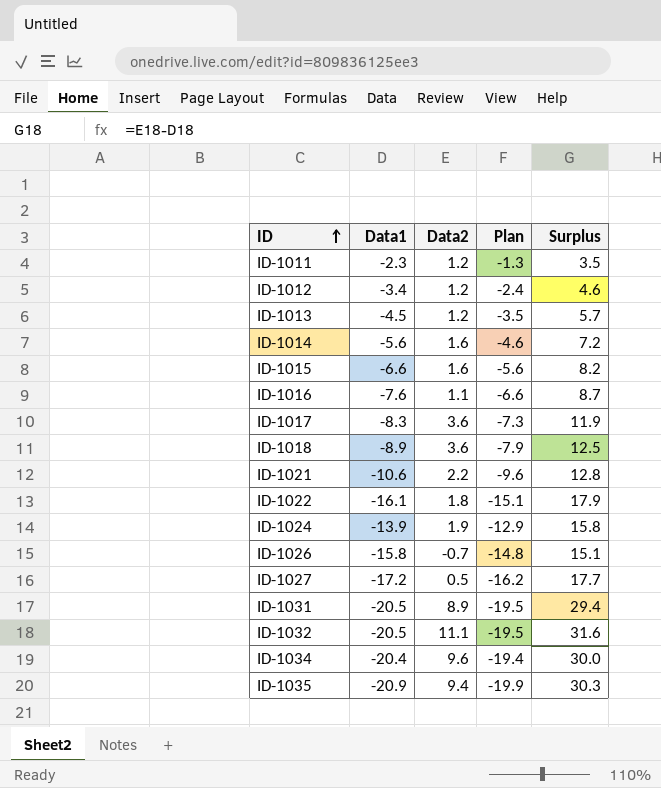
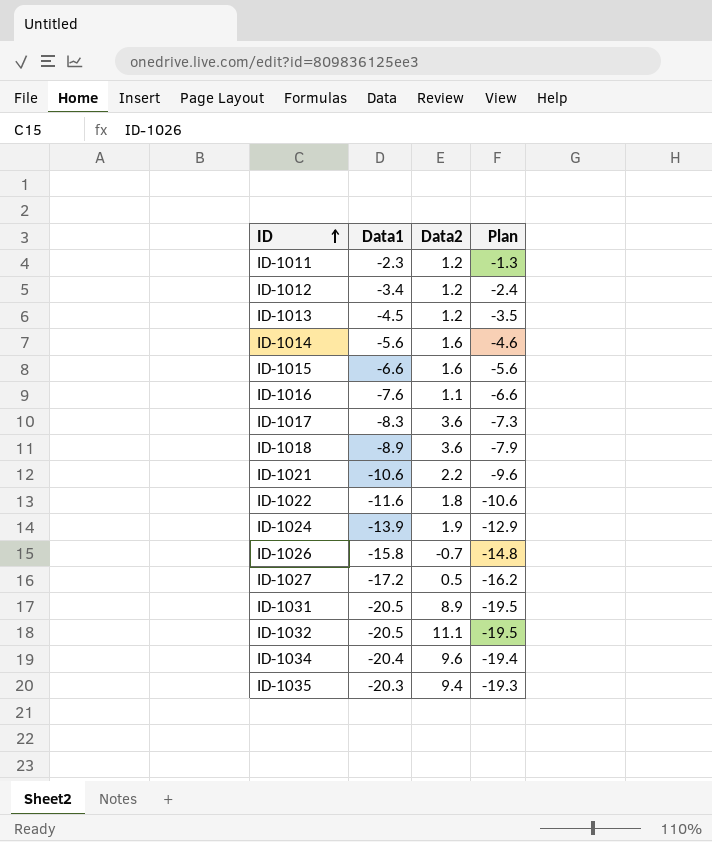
column Surplus | formula: [Data2] - [Data1] -> none
ID-1022 | Data1: -16.1 -> -11.6
ID-1022 | Plan: -15.1 -> -10.6
ID-1035 | Data1: -20.9 -> -20.3
ID-1035 | Plan: -19.9 -> -19.3

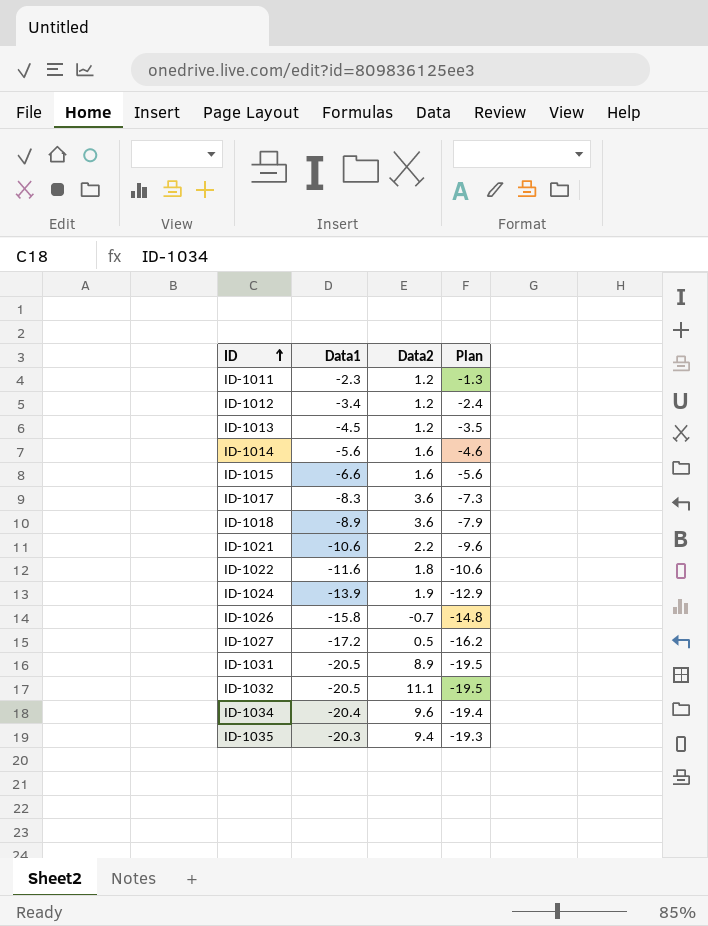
row ID-1016: -7.6 | 1.1 | -6.6 -> none

